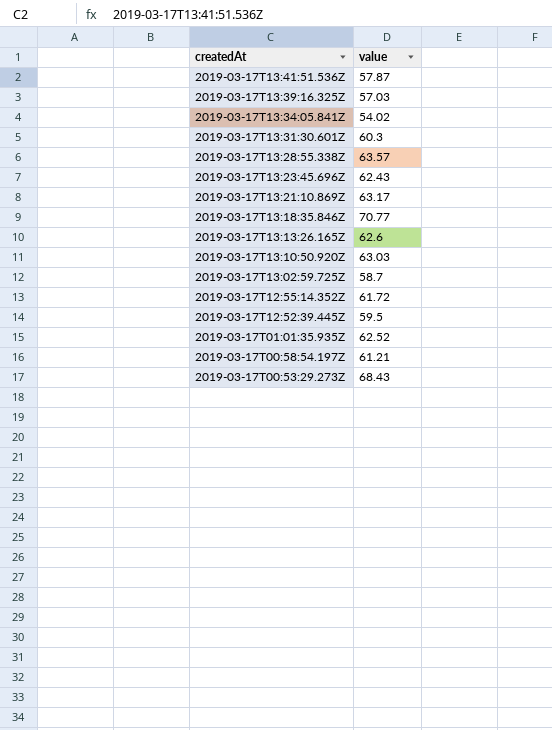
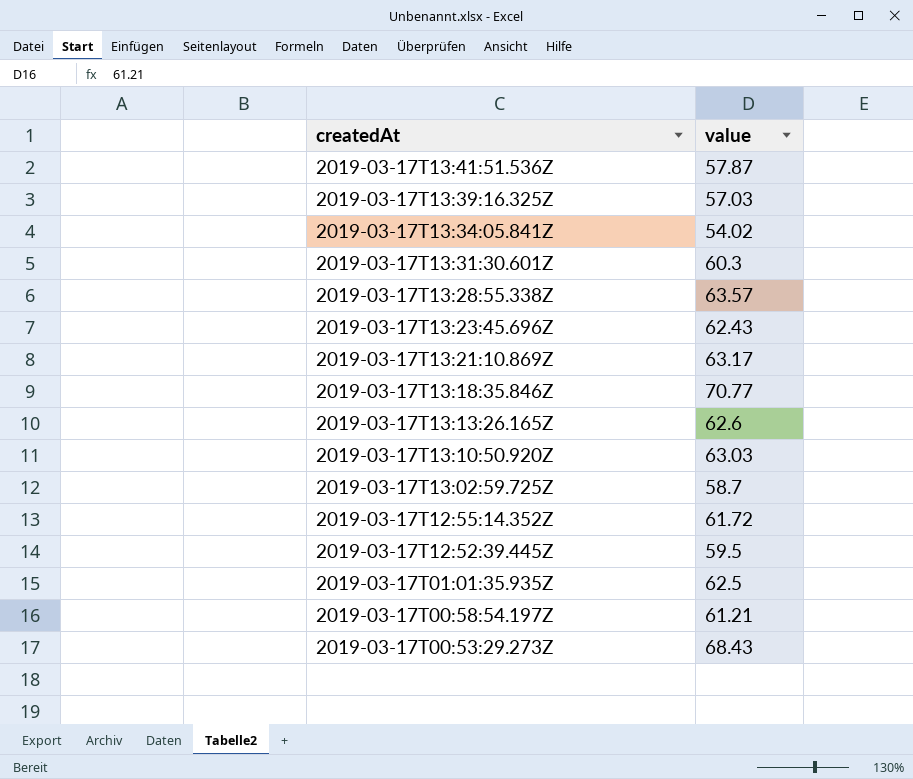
2019-03-17T01:01:35.935Z | value: 62.52 -> 62.5

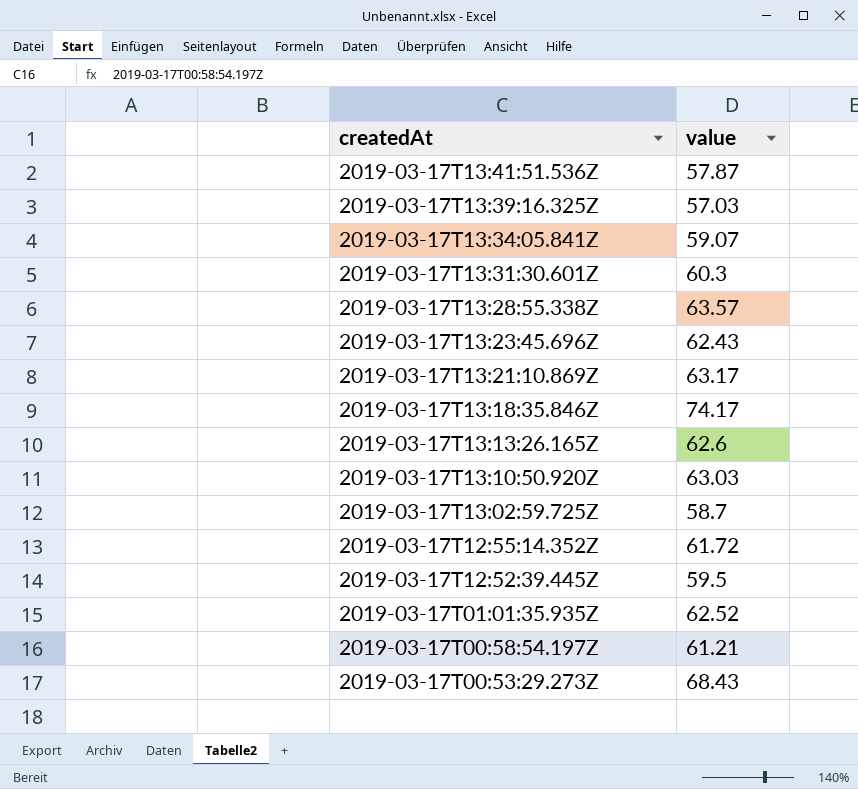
2019-03-17T13:34:05.841Z | value: 54.02 -> 59.07
2019-03-17T13:18:35.846Z | value: 70.77 -> 74.17
2019-03-17T01:01:35.935Z | value: 62.5 -> 62.52

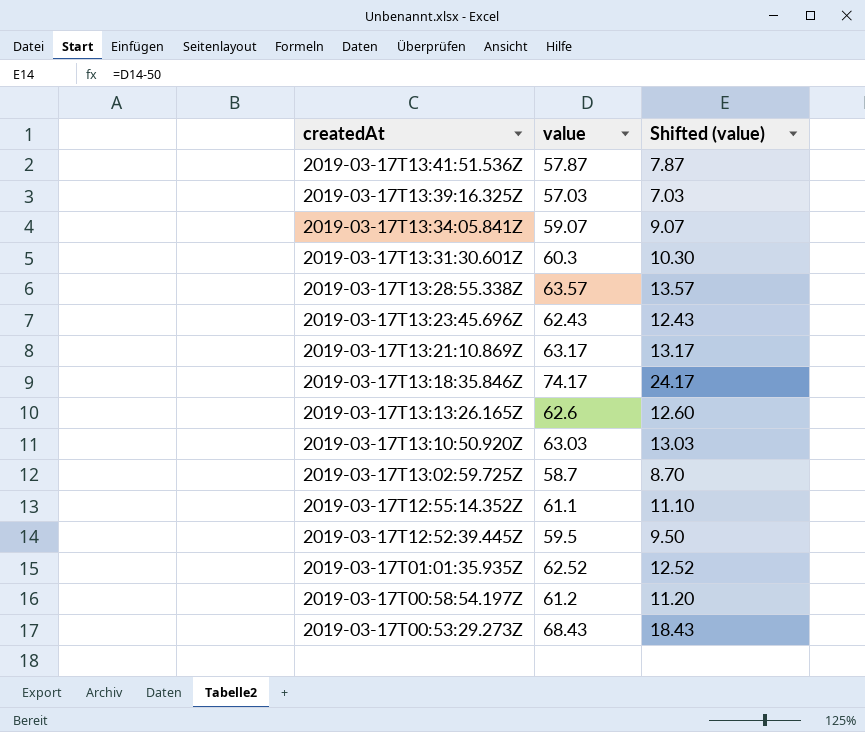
column Shifted (value) | formula: none -> [value] - 50
2019-03-17T12:55:14.352Z | value: 61.72 -> 61.1
2019-03-17T00:58:54.197Z | value: 61.21 -> 61.2

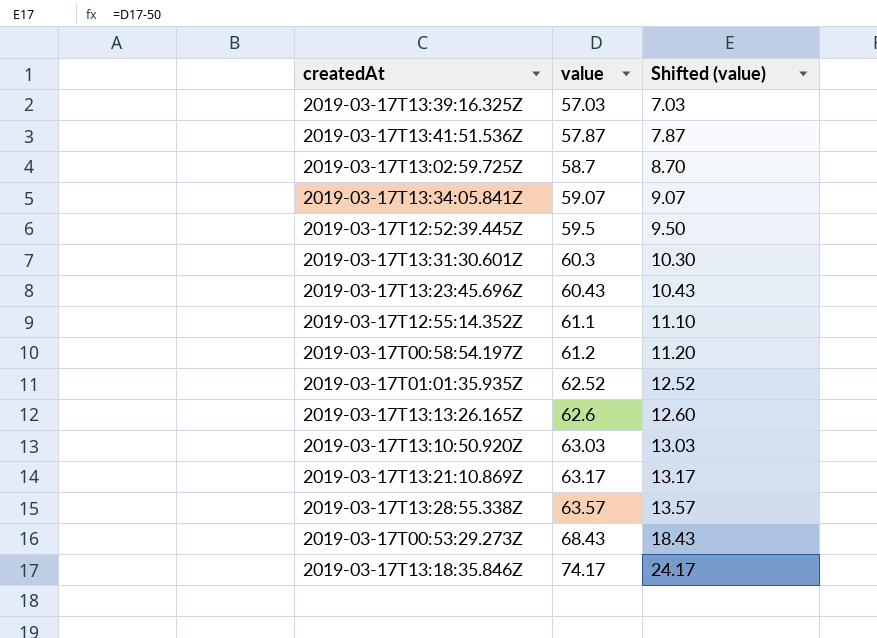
row order: createdAt descending -> value ascending
2019-03-17T13:23:45.696Z | value: 62.43 -> 60.43
2019-03-17T13:23:45.696Z | Shifted (value): 12.43 -> 10.43

